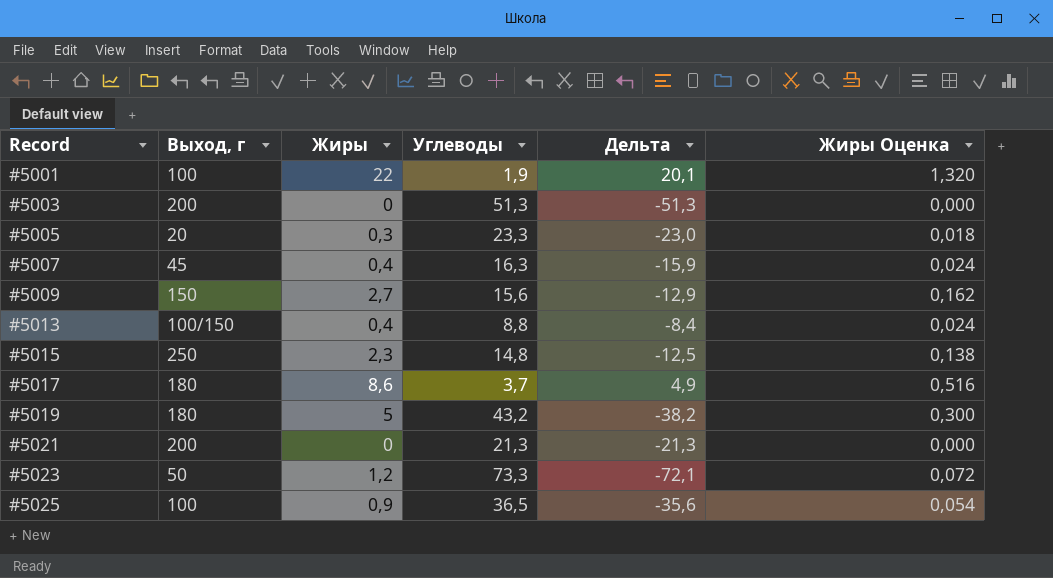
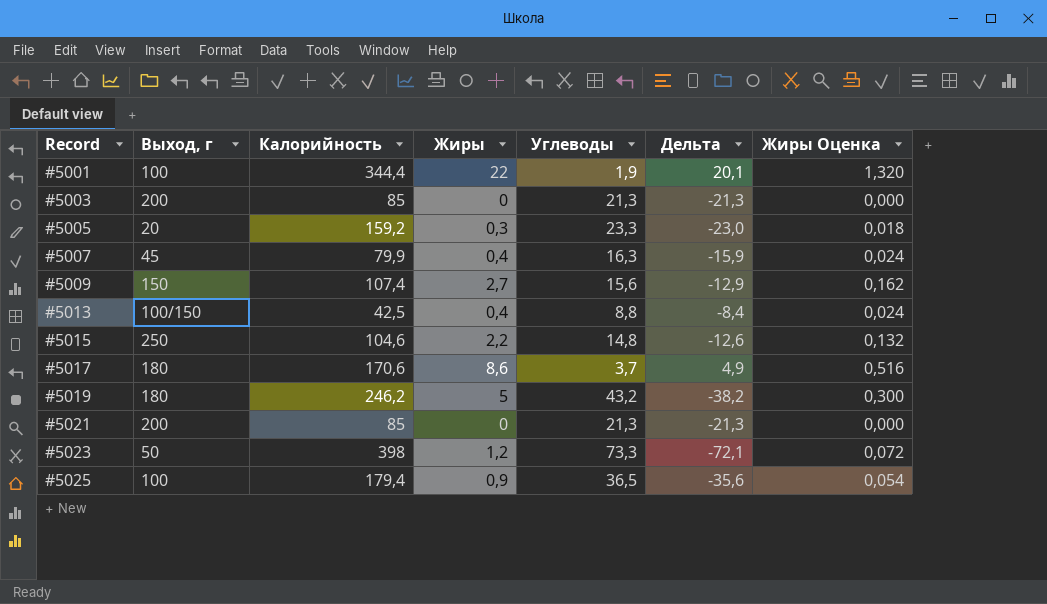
column Калорийность | position: none -> 3
#5003 | Углеводы: 51,3 -> 21,3
#5003 | Дельта: -51,3 -> -21,3
#5015 | Жиры: 2,3 -> 2,2
#5015 | Дельта: -12,5 -> -12,6
#5015 | Жиры Оценка: 0,138 -> 0,132

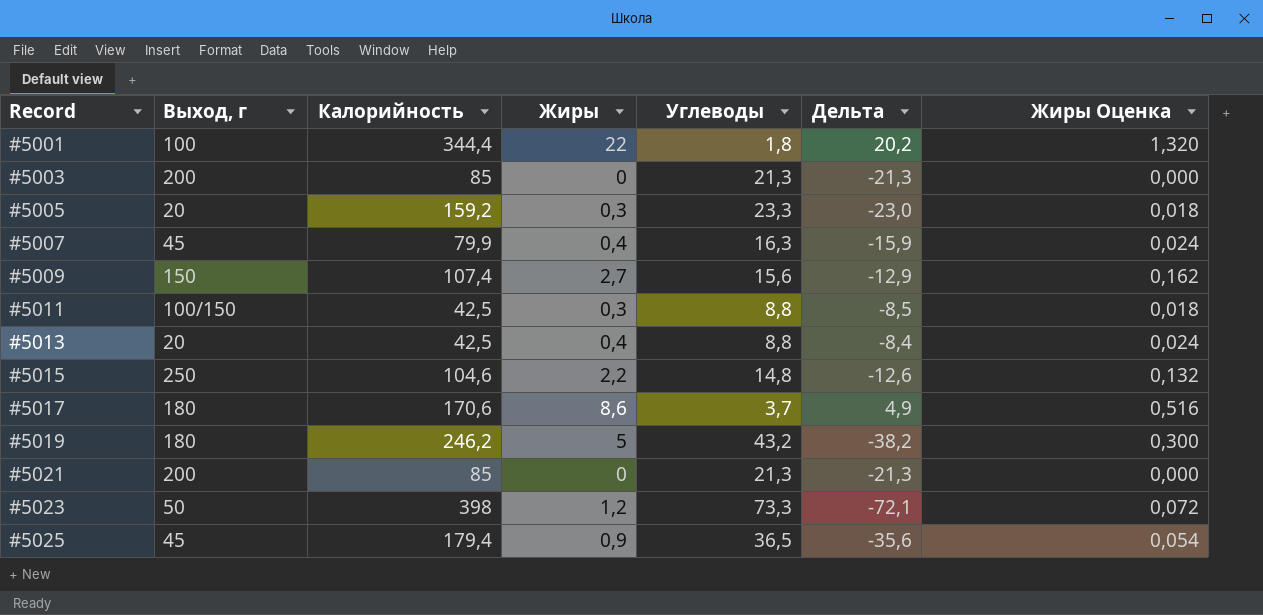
#5001 | Углеводы: 1,9 -> 1,8
#5001 | Дельта: 20,1 -> 20,2
row #5011: none -> 100/150 | 42,5 | 0,3 | 8,8 | -8,5 | 0,018
#5013 | Выход, г: 100/150 -> 20
#5025 | Выход, г: 100 -> 45

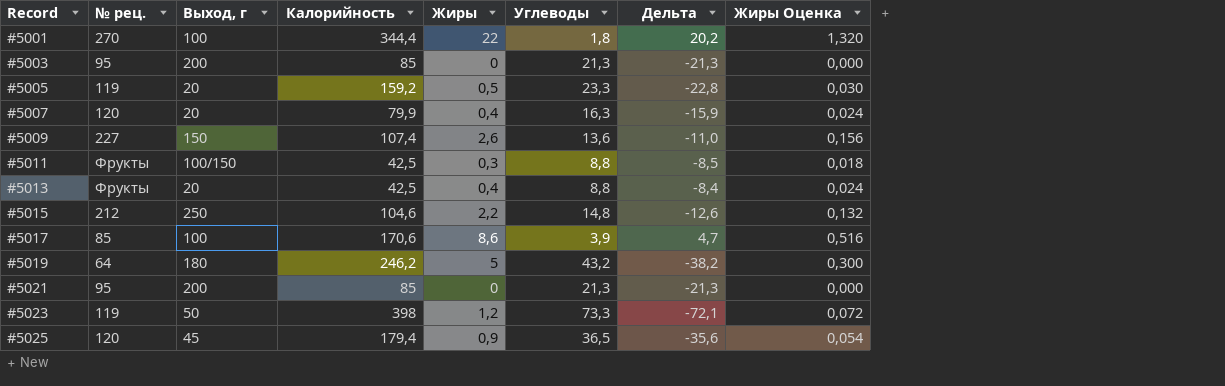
column № рец. | position: none -> 2
#5005 | Жиры: 0,3 -> 0,5
#5005 | Дельта: -23,0 -> -22,8
#5005 | Жиры Оценка: 0,018 -> 0,030
#5007 | Выход, г: 45 -> 20
#5009 | Жиры: 2,7 -> 2,6
#5009 | Углеводы: 15,6 -> 13,6
#5009 | Дельта: -12,9 -> -11,0
#5009 | Жиры Оценка: 0,162 -> 0,156
#5017 | Выход, г: 180 -> 100
#5017 | Углеводы: 3,7 -> 3,9
#5017 | Дельта: 4,9 -> 4,7

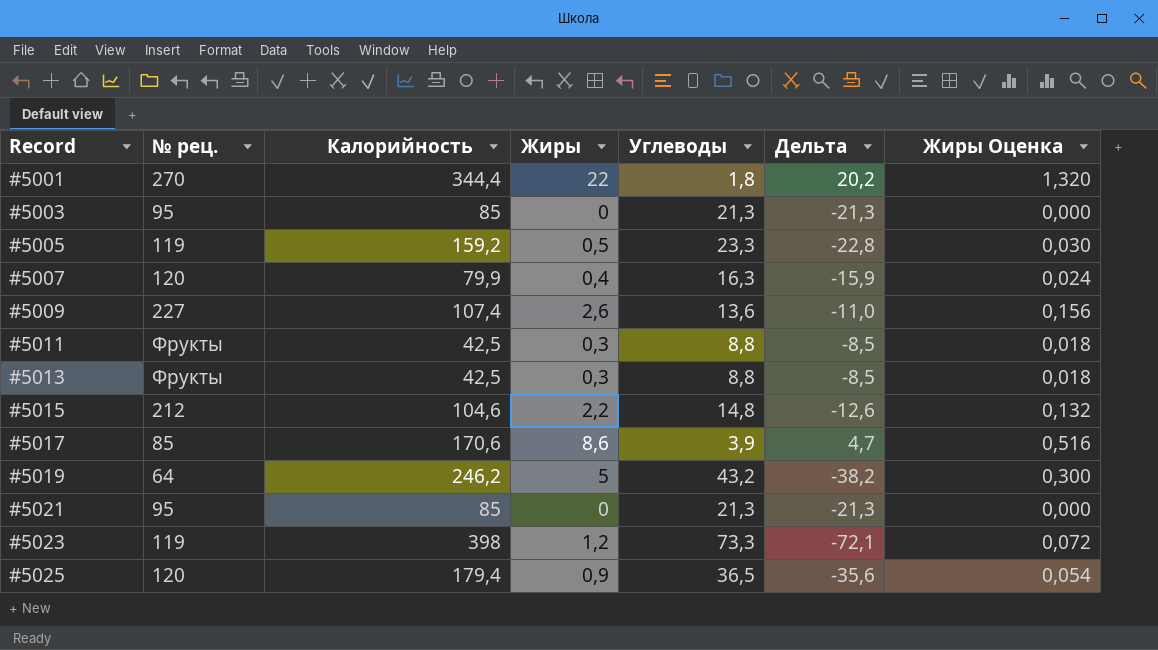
column Выход, г | position: 3 -> none
#5013 | Жиры: 0,4 -> 0,3
#5013 | Дельта: -8,4 -> -8,5
#5013 | Жиры Оценка: 0,024 -> 0,018

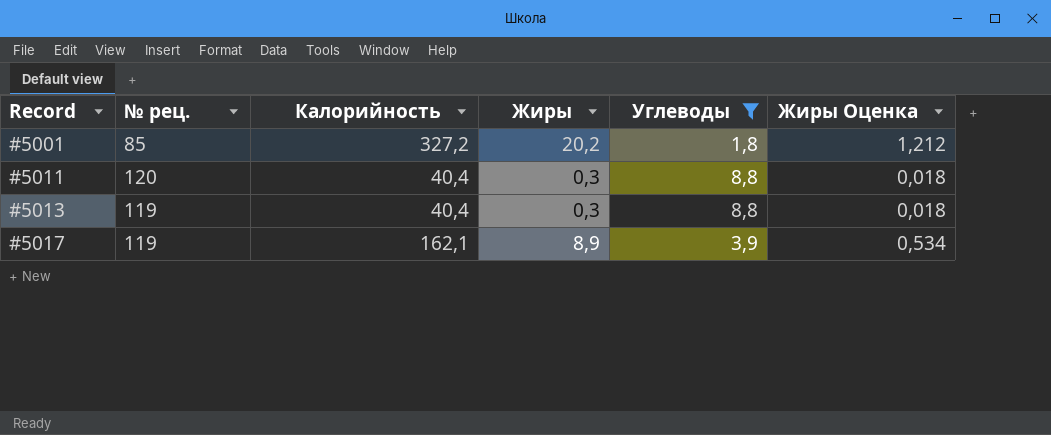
filter: none -> Углеводы <= 8,8
column Дельта | formula: [Жиры] - [Углеводы] -> none
#5001 | № рец.: 270 -> 85
#5001 | Калорийность: 344,4 -> 327,2
#5001 | Жиры: 22 -> 20,2
#5001 | Жиры Оценка: 1,320 -> 1,212
#5011 | № рец.: Фрукты -> 120
#5011 | Калорийность: 42,5 -> 40,4
#5013 | № рец.: Фрукты -> 119
#5013 | Калорийность: 42,5 -> 40,4
#5017 | № рец.: 85 -> 119
#5017 | Калорийность: 170,6 -> 162,1
#5017 | Жиры: 8,6 -> 8,9
#5017 | Жиры Оценка: 0,516 -> 0,534

